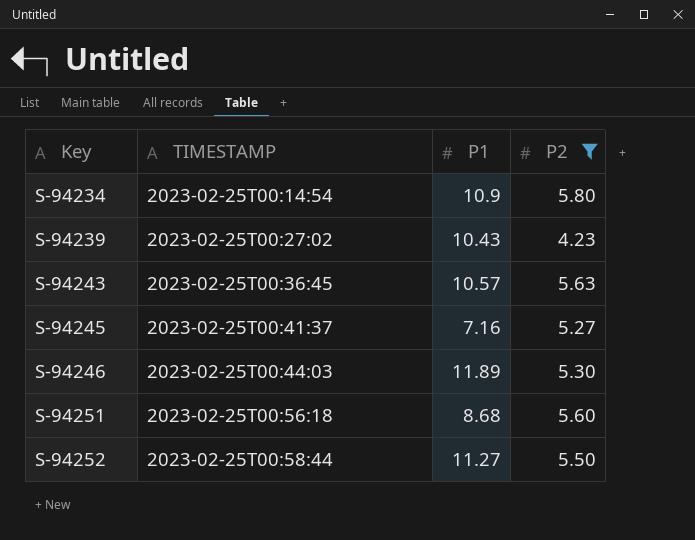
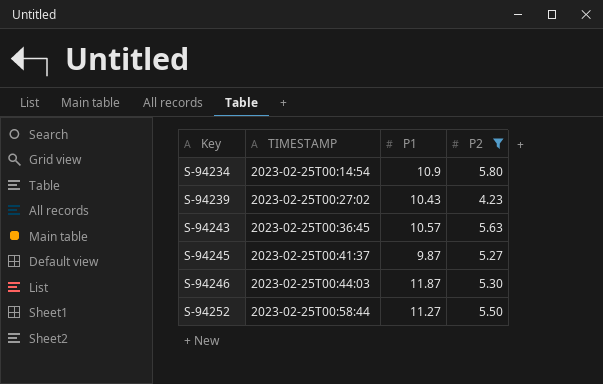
row S-94251: 2023-02-25T00:56:18 | 8.68 | 5.60 -> none
S-94245 | P1: 7.16 -> 9.87
S-94246 | P1: 11.89 -> 11.87

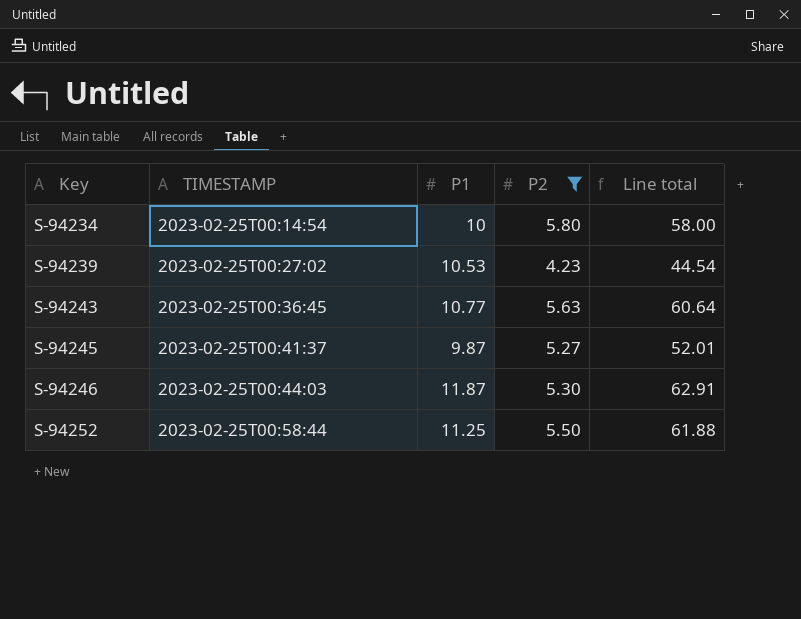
column Line total | formula: none -> [P1] * [P2]
S-94234 | P1: 10.9 -> 10
S-94239 | P1: 10.43 -> 10.53
S-94243 | P1: 10.57 -> 10.77
S-94252 | P1: 11.27 -> 11.25

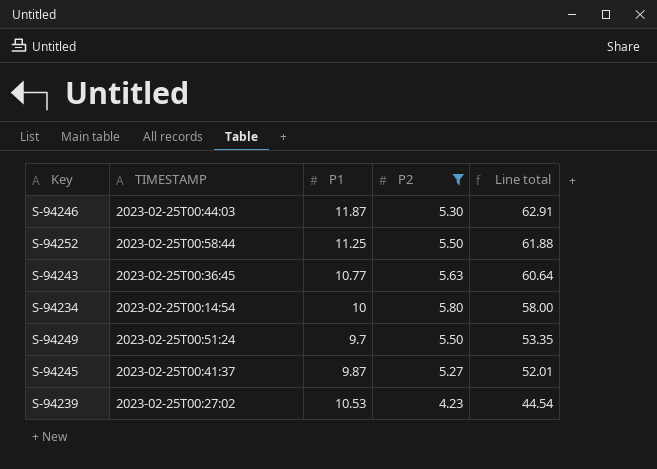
row order: Key ascending -> Line total descending
row S-94249: none -> 2023-02-25T00:51:24 | 9.7 | 5.50 | 53.35

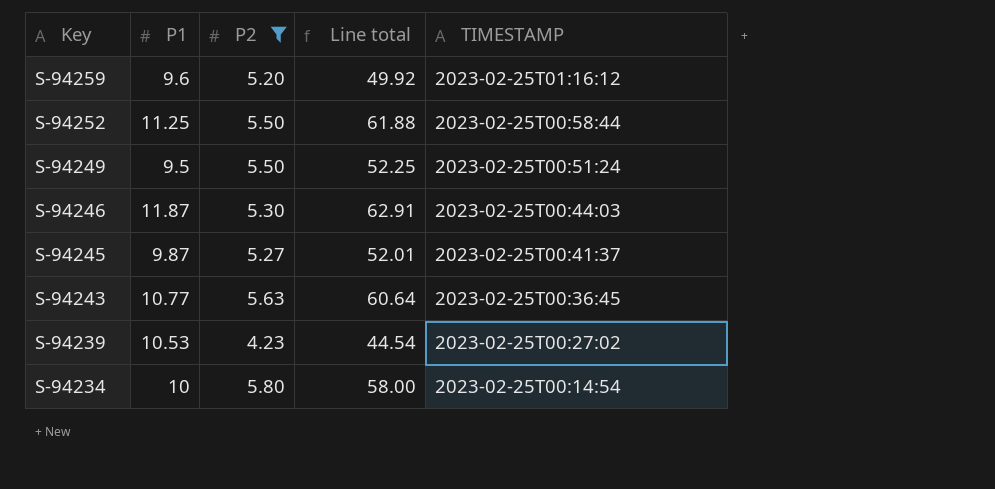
row order: Line total descending -> Key descending
column TIMESTAMP | position: 2 -> 5
row S-94259: none -> 9.6 | 5.20 | 49.92 | 2023-02-25T01:16:12
S-94249 | P1: 9.7 -> 9.5
S-94249 | Line total: 53.35 -> 52.25

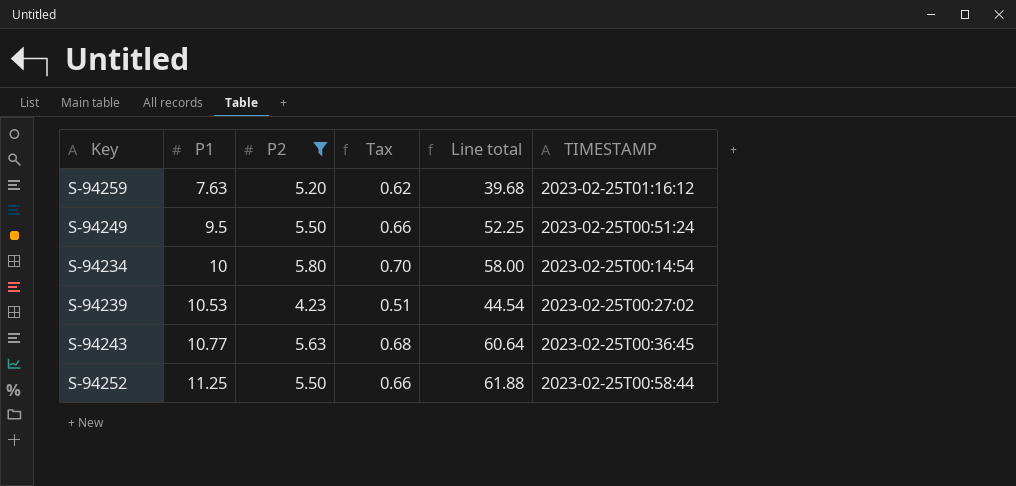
row order: Key descending -> P1 ascending
column Tax | formula: none -> [P2] * 0.12
row S-94246: 11.87 | 5.30 | 62.91 | 2023-02-25T00:44:03 -> none
row S-94245: 9.87 | 5.27 | 52.01 | 2023-02-25T00:41:37 -> none
S-94259 | P1: 9.6 -> 7.63
S-94259 | Line total: 49.92 -> 39.68

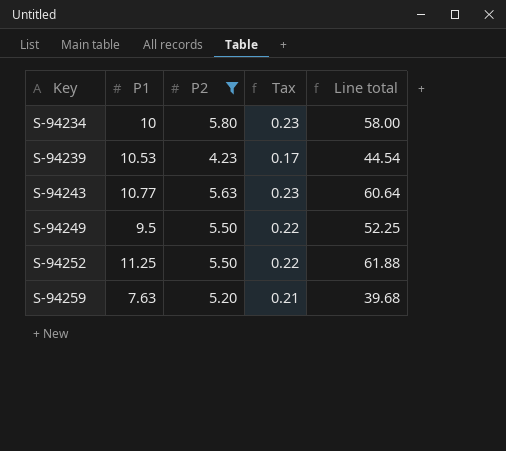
row order: P1 ascending -> Key ascending
column TIMESTAMP | position: 6 -> none
column Tax | formula: [P2] * 0.12 -> [P2] * 0.04

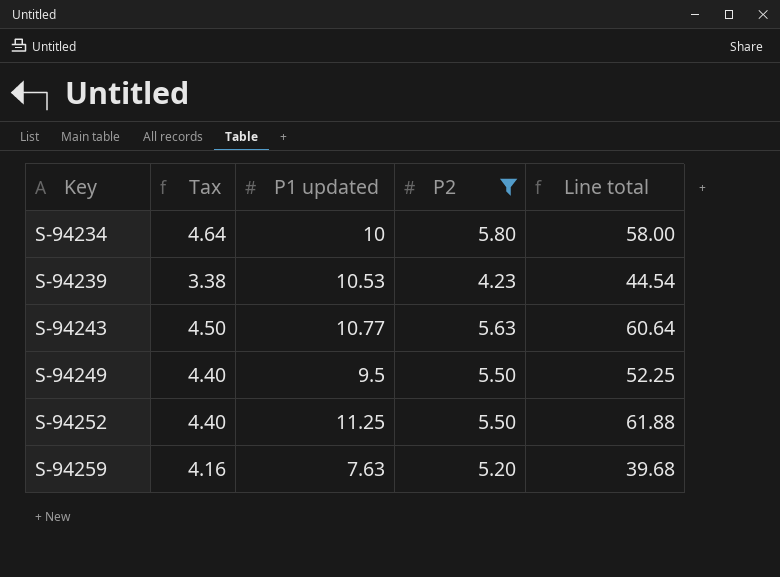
column Tax | formula: [P2] * 0.04 -> [P2] * 0.8
column Tax | position: 4 -> 2
column name: P1 -> P1 updated

